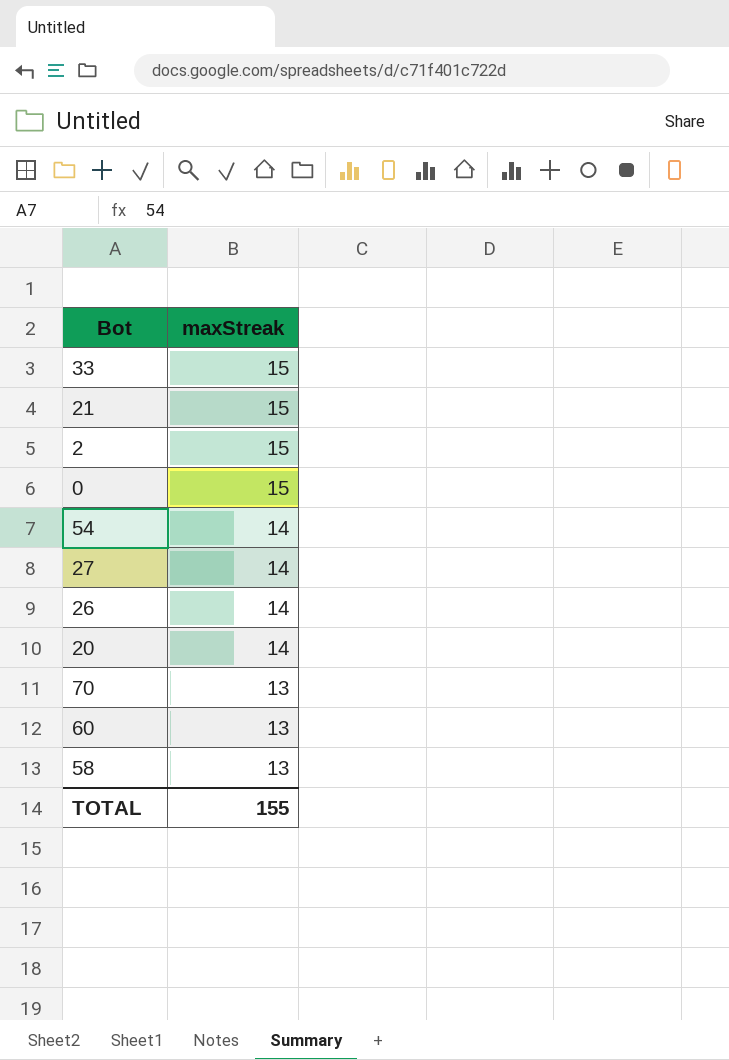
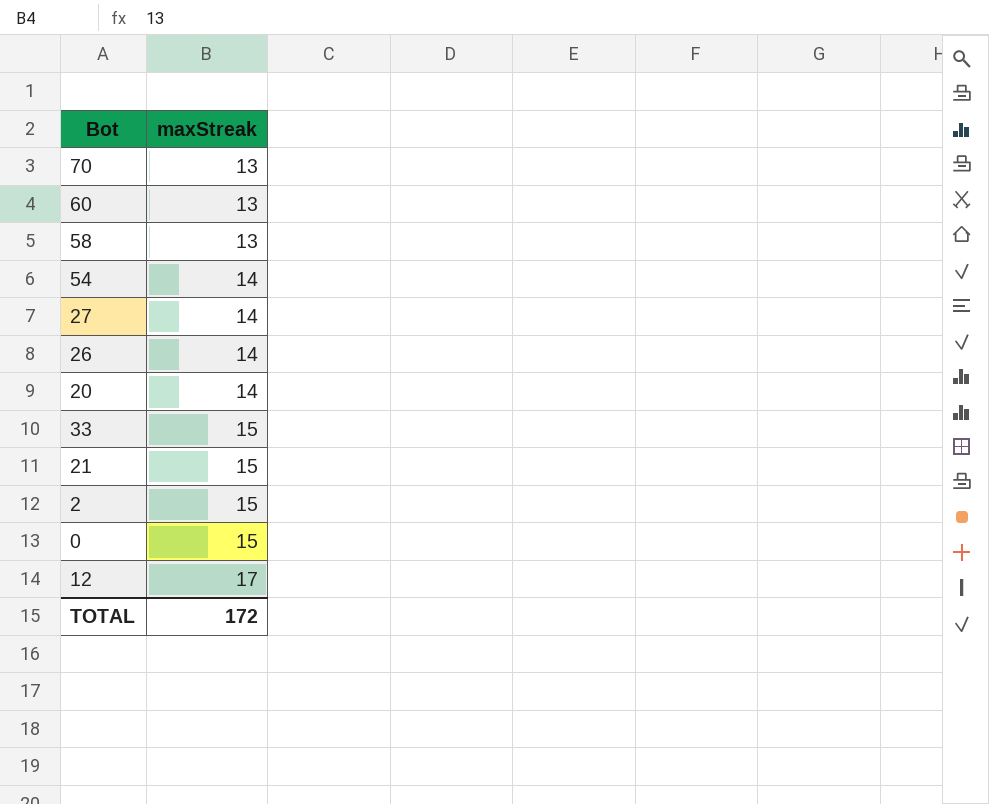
row order: maxStreak descending -> maxStreak ascending
row 12: none -> 17
TOTAL | maxStreak: 155 -> 172

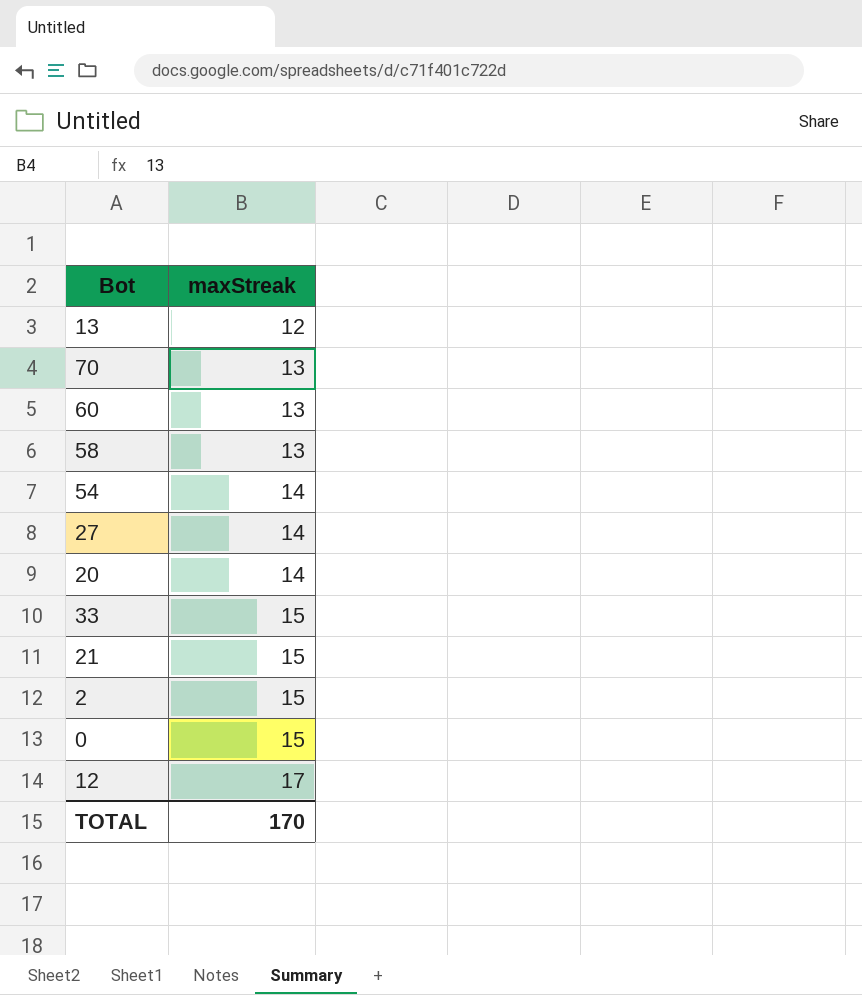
row 26: 14 -> none
row 13: none -> 12
TOTAL | maxStreak: 172 -> 170

